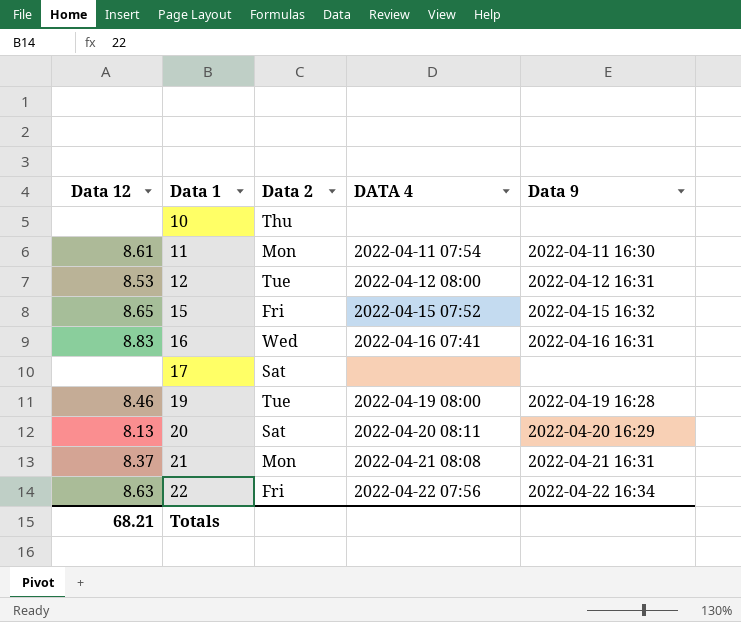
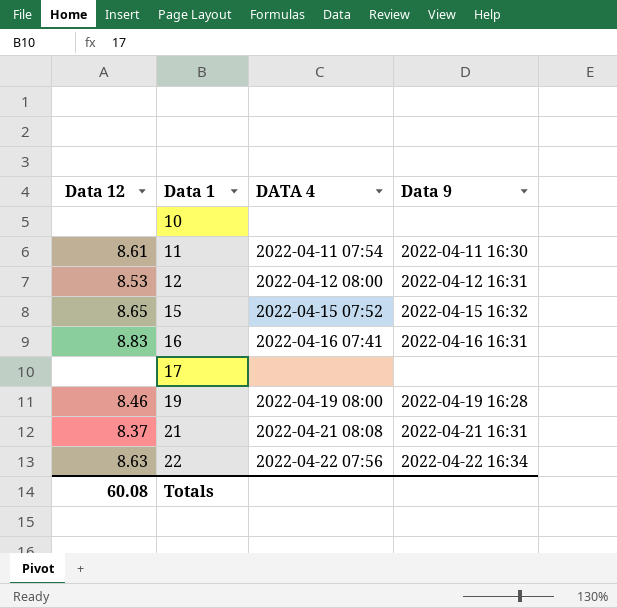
column Data 2 | position: 3 -> none
row 20: 8.13 | Sat | 2022-04-20 08:11 | 2022-04-20 16:29 -> none
Totals | Data 12: 68.21 -> 60.08

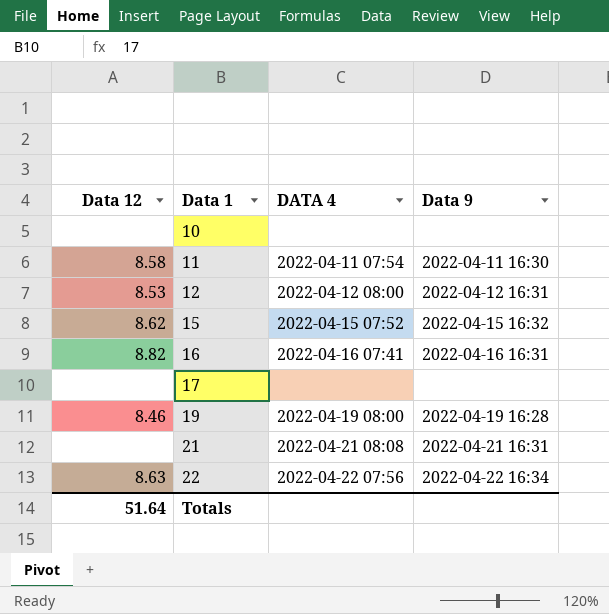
11 | Data 12: 8.61 -> 8.58
15 | Data 12: 8.65 -> 8.62
16 | Data 12: 8.83 -> 8.82
21 | Data 12: 8.37 -> none
Totals | Data 12: 60.08 -> 51.64

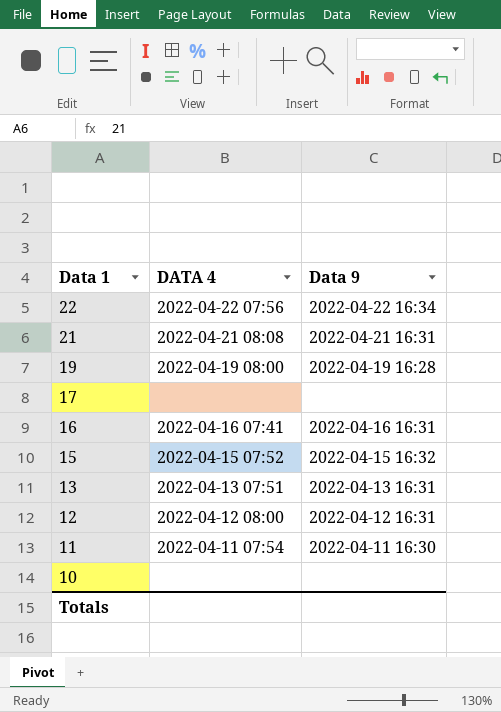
row order: Data 1 ascending -> Data 1 descending
column Data 12 | position: 1 -> none
row 13: none -> 2022-04-13 07:51 | 2022-04-13 16:31

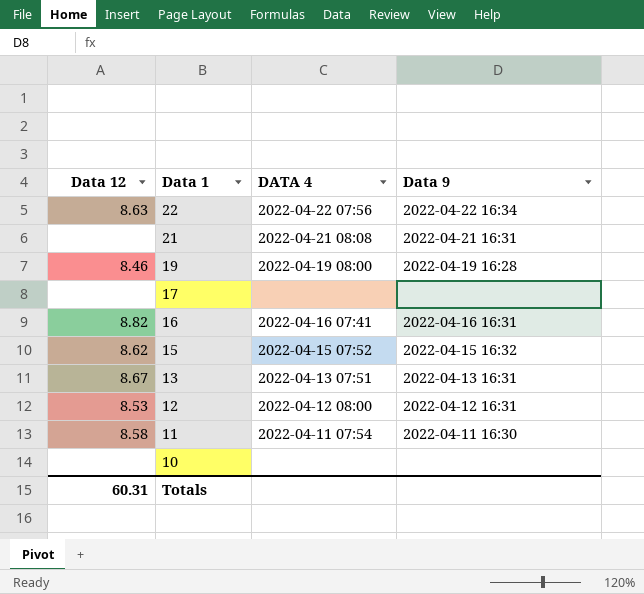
column Data 12 | position: none -> 1

